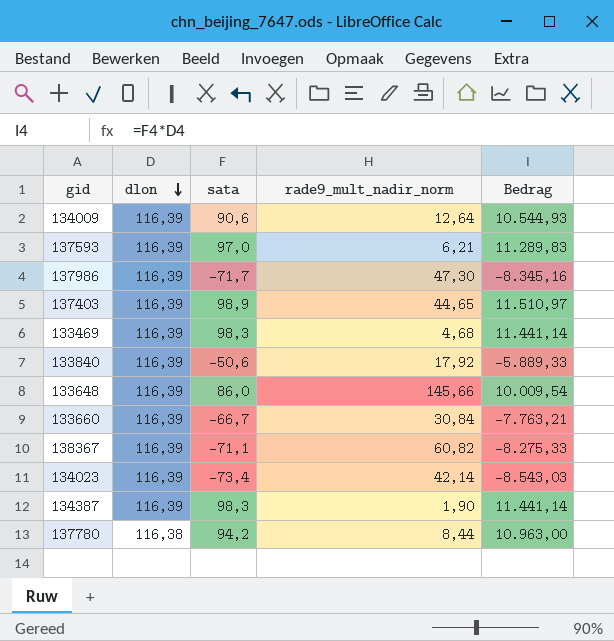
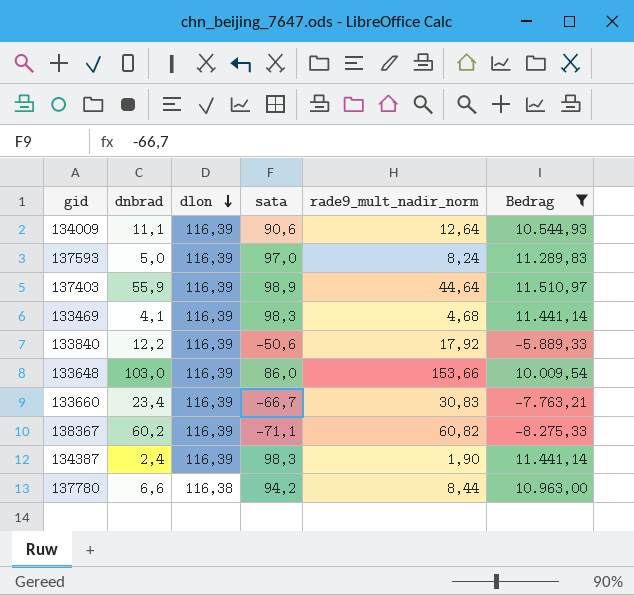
filter: none -> Bedrag >= -8.275,33
column dnbrad | position: none -> 2
137593 | rade9_mult_nadir_norm: 6,21 -> 8,24
137403 | rade9_mult_nadir_norm: 44,65 -> 44,64
133648 | rade9_mult_nadir_norm: 145,66 -> 153,66
133660 | rade9_mult_nadir_norm: 30,84 -> 30,83

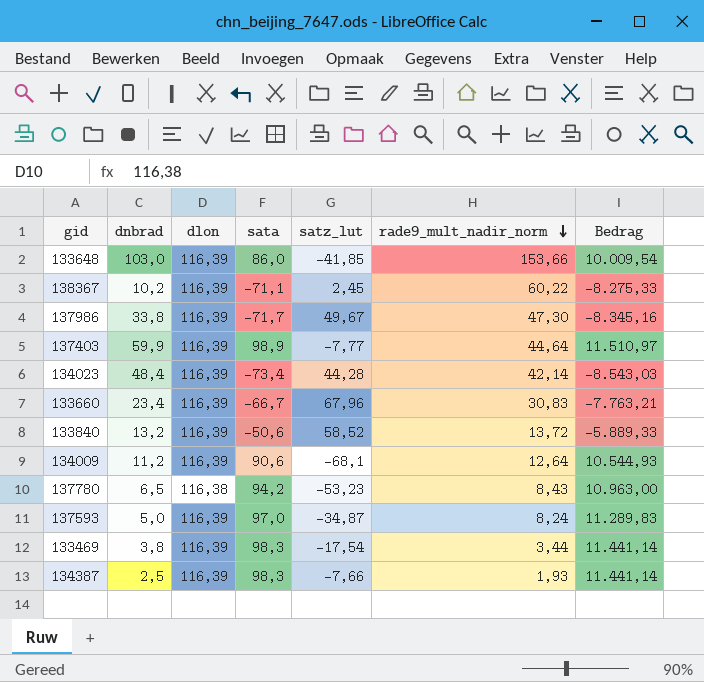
filter: Bedrag >= -8.275,33 -> none
row order: dlon descending -> rade9_mult_nadir_norm descending
column satz_lut | position: none -> 5
138367 | dnbrad: 60,2 -> 10,2
138367 | rade9_mult_nadir_norm: 60,82 -> 60,22
137403 | dnbrad: 55,9 -> 59,9
133840 | dnbrad: 12,2 -> 13,2
133840 | rade9_mult_nadir_norm: 17,92 -> 13,72
134009 | dnbrad: 11,1 -> 11,2
137780 | dnbrad: 6,6 -> 6,5
137780 | rade9_mult_nadir_norm: 8,44 -> 8,43
133469 | dnbrad: 4,1 -> 3,8
133469 | rade9_mult_nadir_norm: 4,68 -> 3,44
134387 | dnbrad: 2,4 -> 2,5
134387 | rade9_mult_nadir_norm: 1,90 -> 1,93

